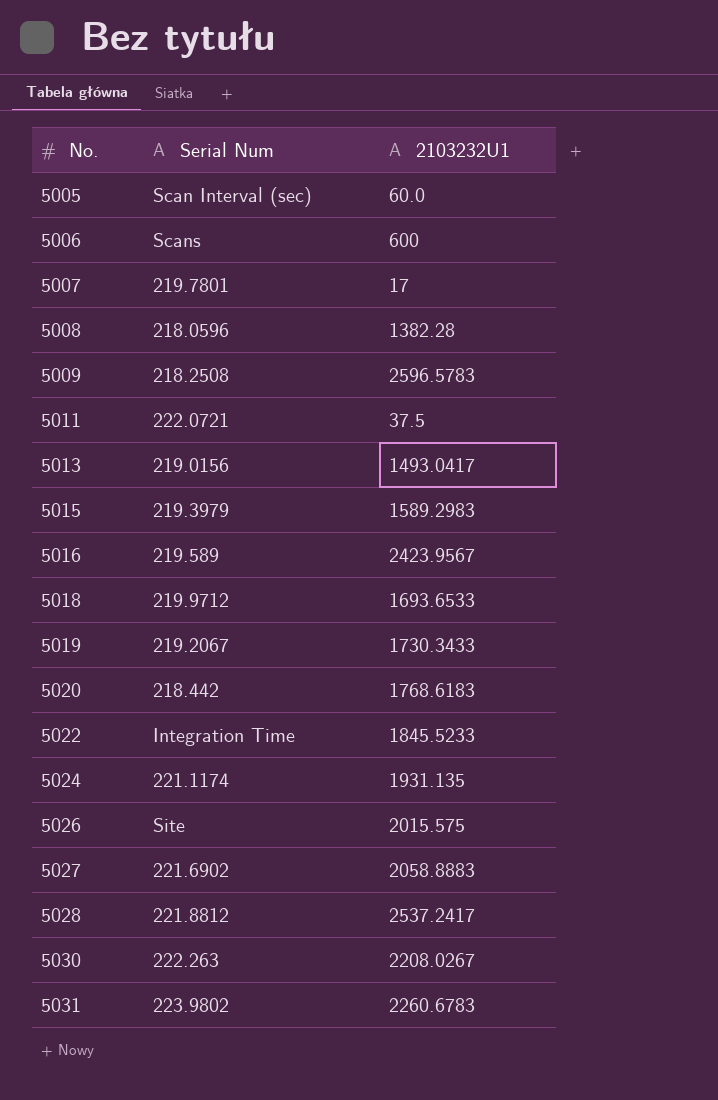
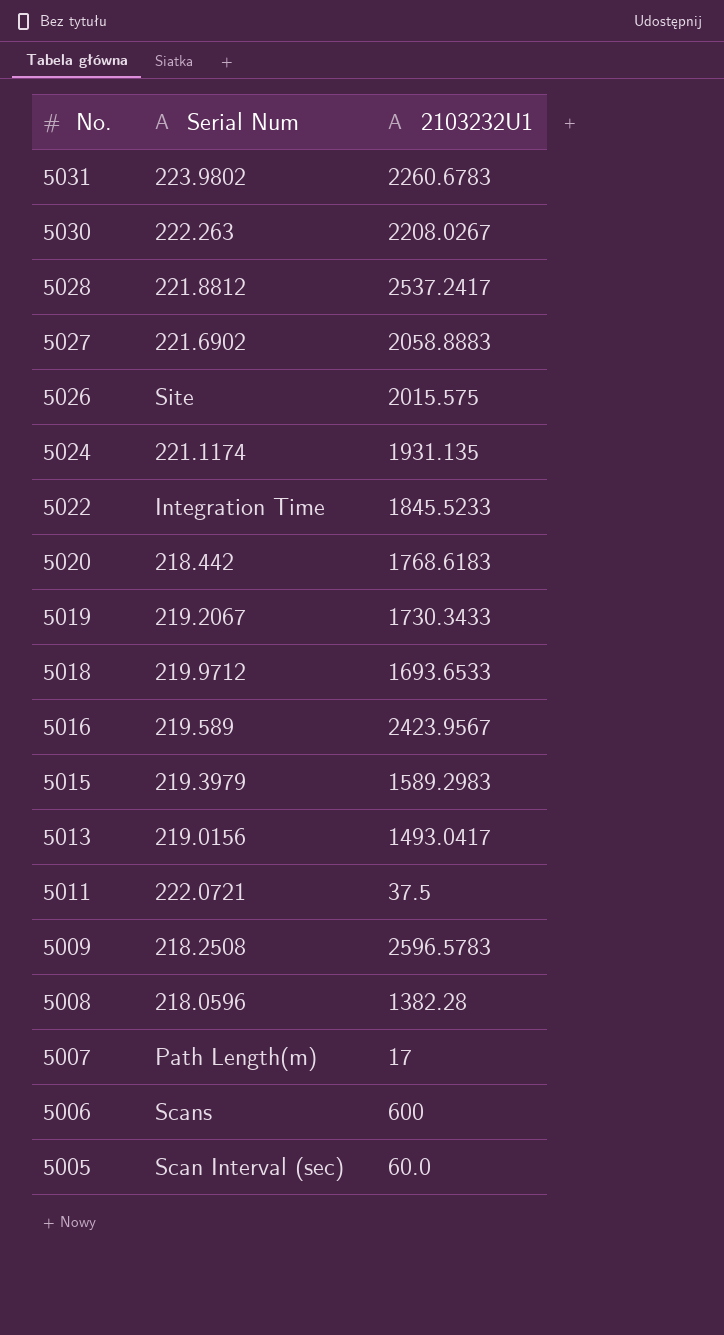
row order: No. ascending -> No. descending
5007 | Serial Num: 219.7801 -> Path Length(m)

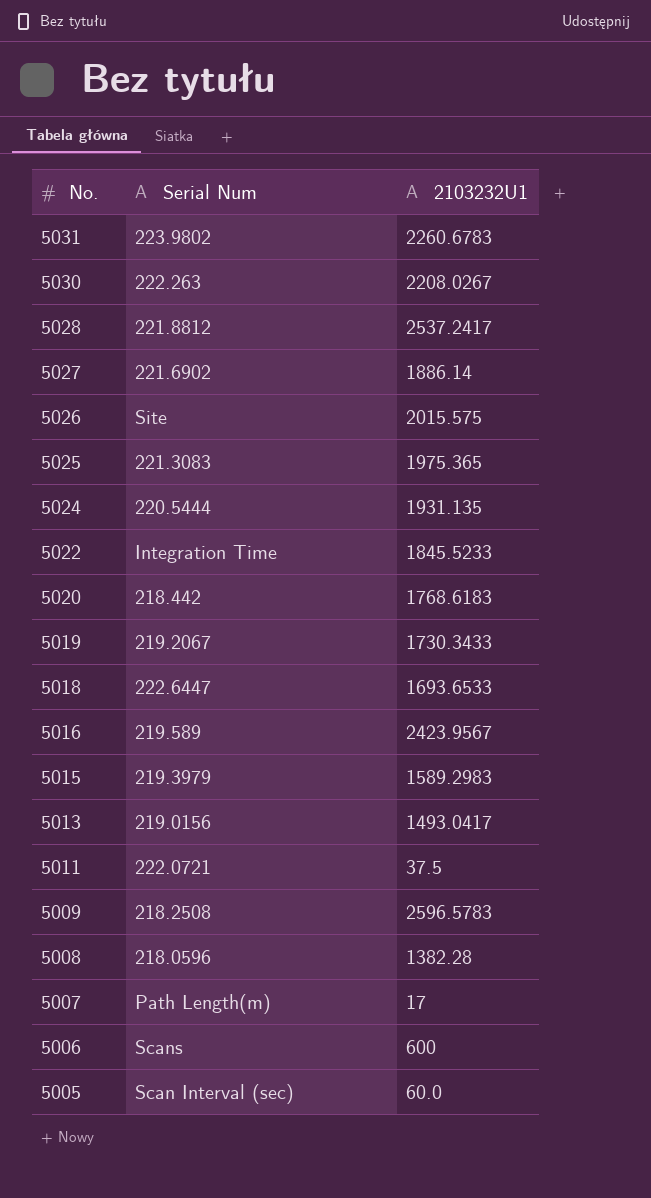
5027 | 2103232U1: 2058.8883 -> 1886.14
row 5025: none -> 221.3083 | 1975.365
5024 | Serial Num: 221.1174 -> 220.5444
5018 | Serial Num: 219.9712 -> 222.6447

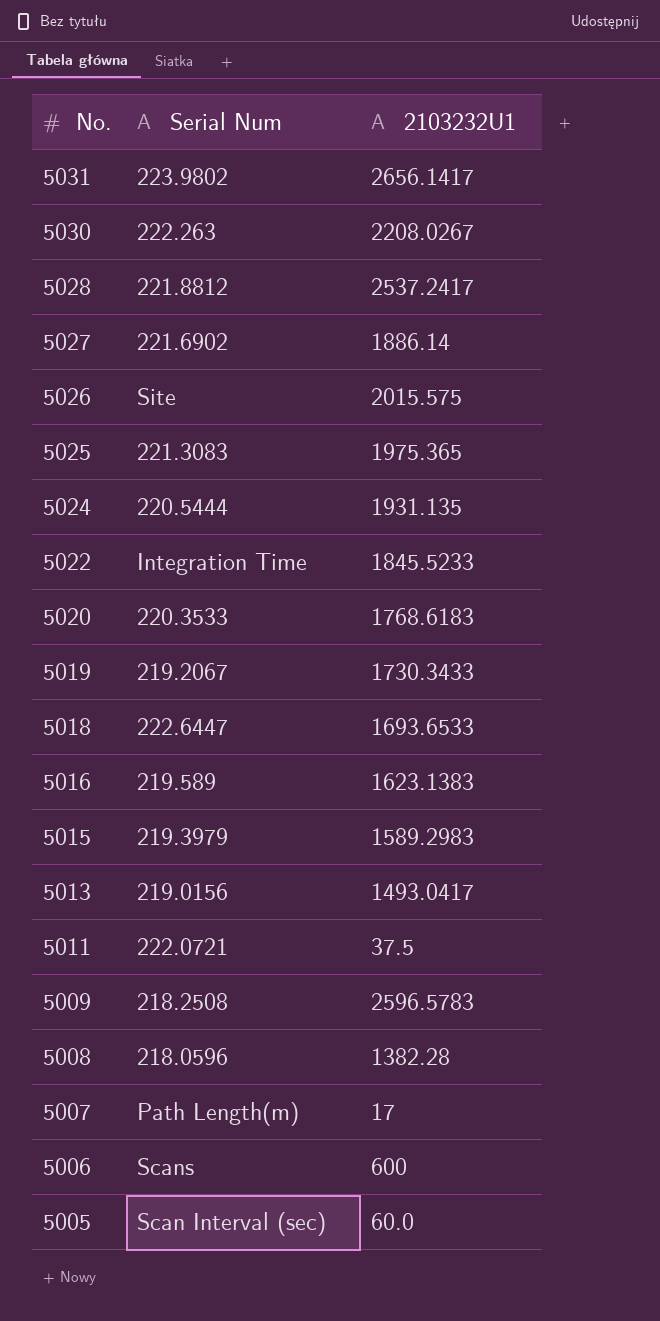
5031 | 2103232U1: 2260.6783 -> 2656.1417
5020 | Serial Num: 218.442 -> 220.3533
5016 | 2103232U1: 2423.9567 -> 1623.1383

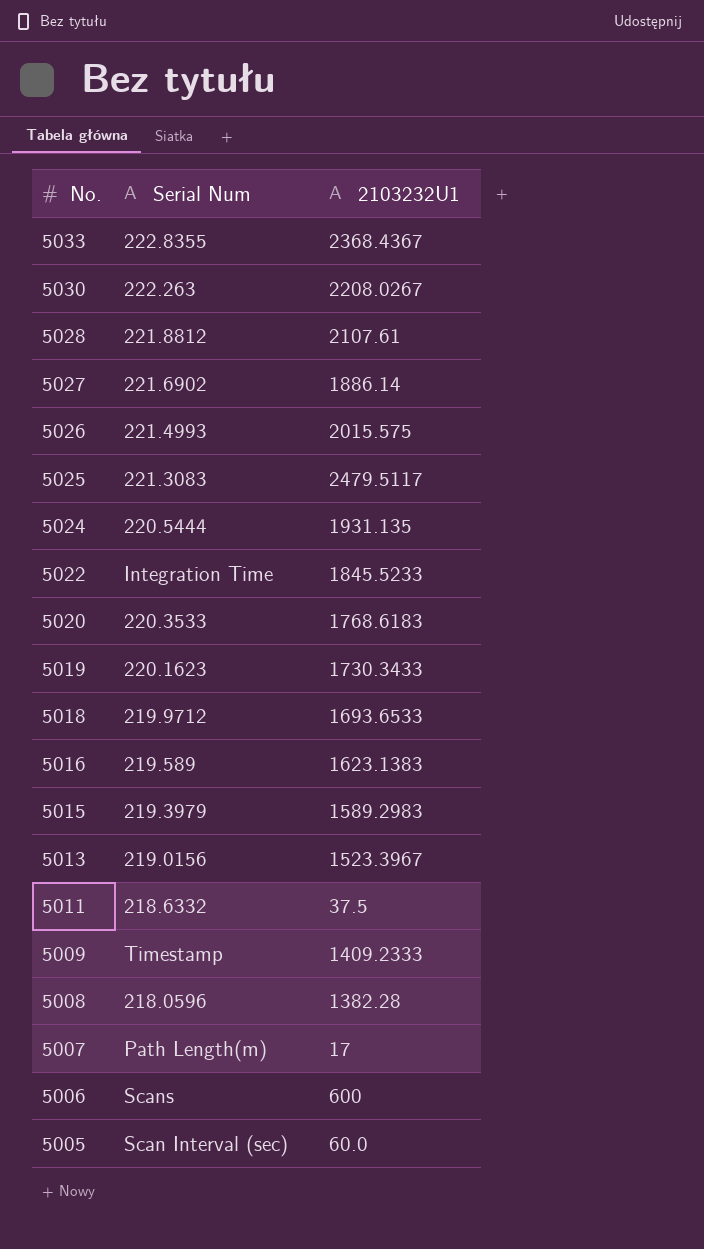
row 5031: 223.9802 | 2656.1417 -> none
row 5033: none -> 222.8355 | 2368.4367
5028 | 2103232U1: 2537.2417 -> 2107.61
5026 | Serial Num: Site -> 221.4993
5025 | 2103232U1: 1975.365 -> 2479.5117
5019 | Serial Num: 219.2067 -> 220.1623
5018 | Serial Num: 222.6447 -> 219.9712
5013 | 2103232U1: 1493.0417 -> 1523.3967
5011 | Serial Num: 222.0721 -> 218.6332
5009 | Serial Num: 218.2508 -> Timestamp
5009 | 2103232U1: 2596.5783 -> 1409.2333

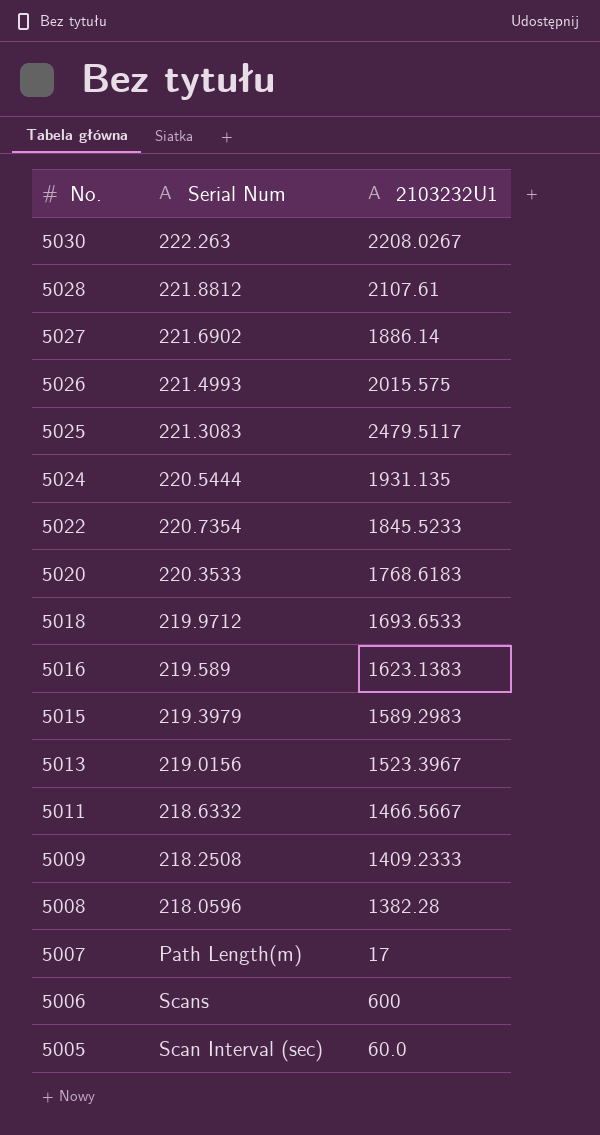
row 5033: 222.8355 | 2368.4367 -> none
row 5019: 220.1623 | 1730.3433 -> none
5022 | Serial Num: Integration Time -> 220.7354
5011 | 2103232U1: 37.5 -> 1466.5667
5009 | Serial Num: Timestamp -> 218.2508

